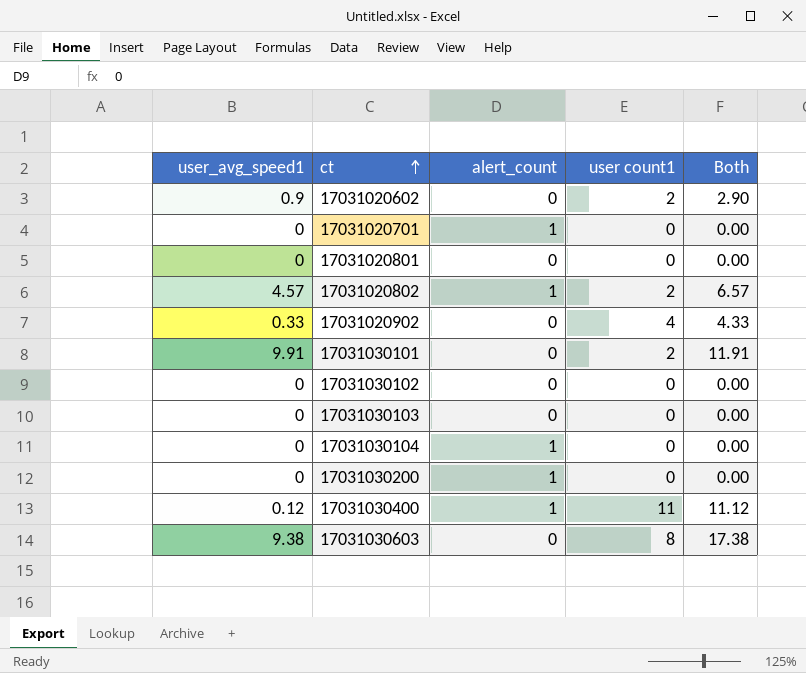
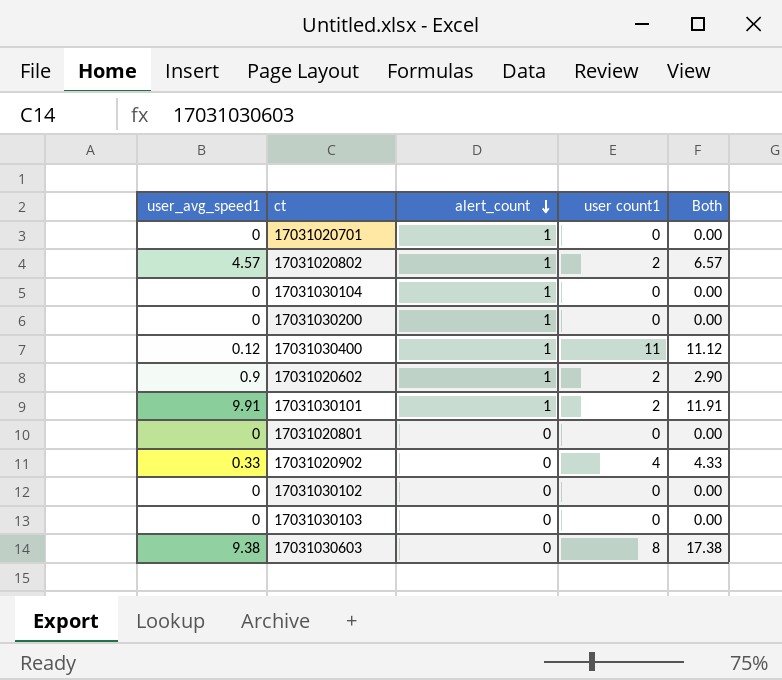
row order: ct ascending -> alert_count descending
17031020602 | alert_count: 0 -> 1
17031030101 | alert_count: 0 -> 1

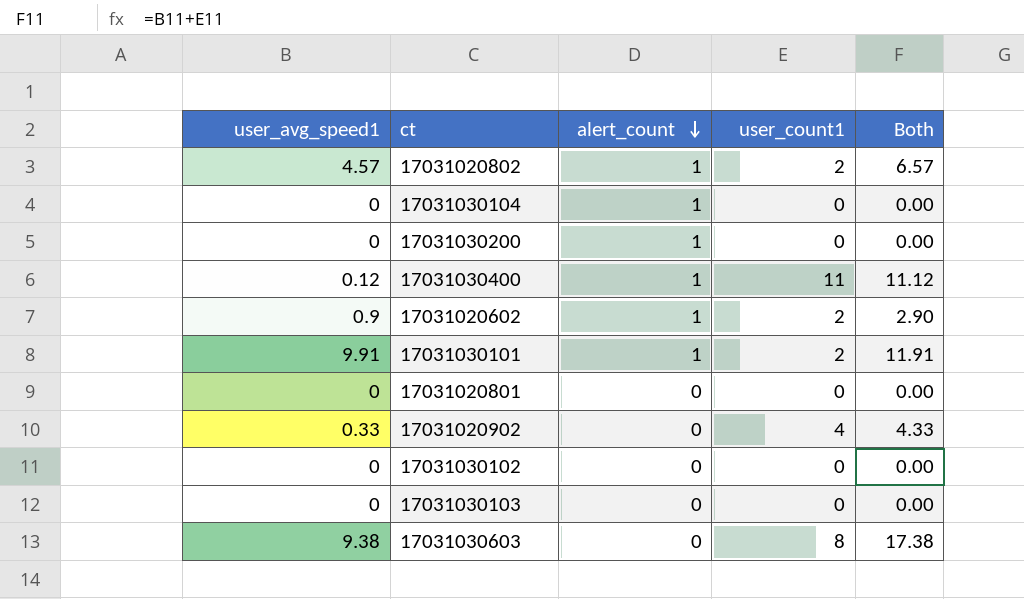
column name: user count1 -> user_count1
row 17031020701: 0 | 1 | 0 | 0.00 -> none

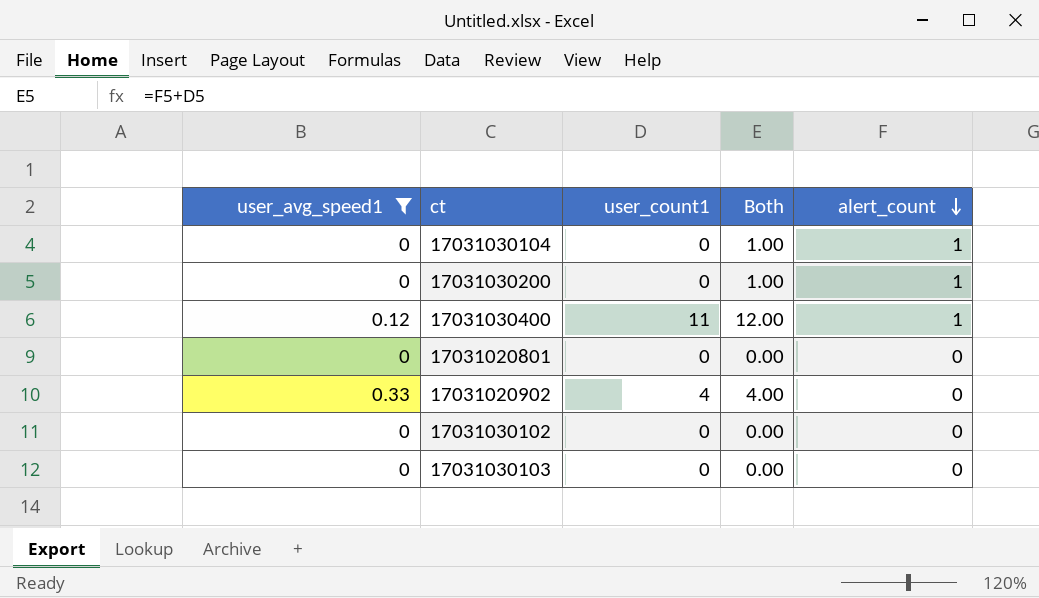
filter: none -> user_avg_speed1 <= 0.33
column Both | formula: [user_avg_speed1] + [user_count1] -> [user_count1] + [alert_count]
column alert_count | position: 3 -> 5

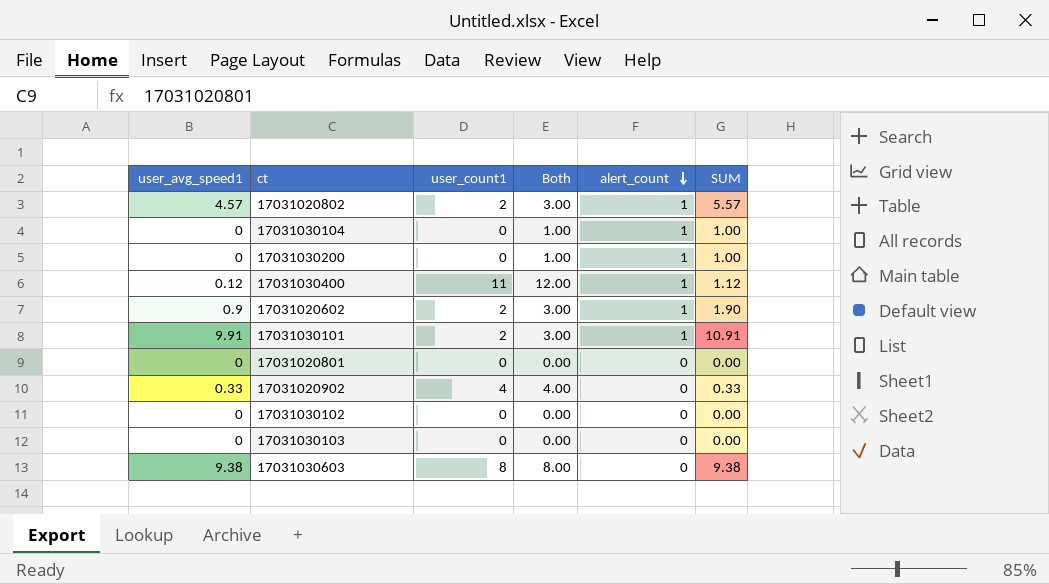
filter: user_avg_speed1 <= 0.33 -> none
column SUM | formula: none -> [user_avg_speed1] + [alert_count]

